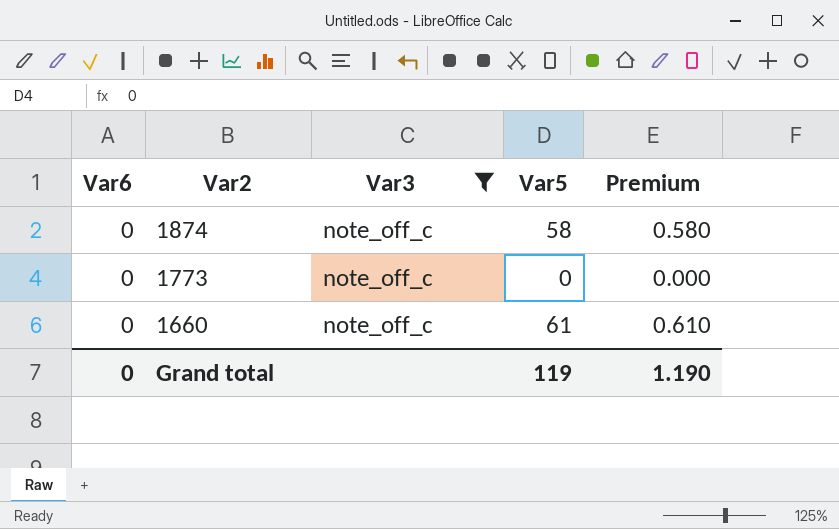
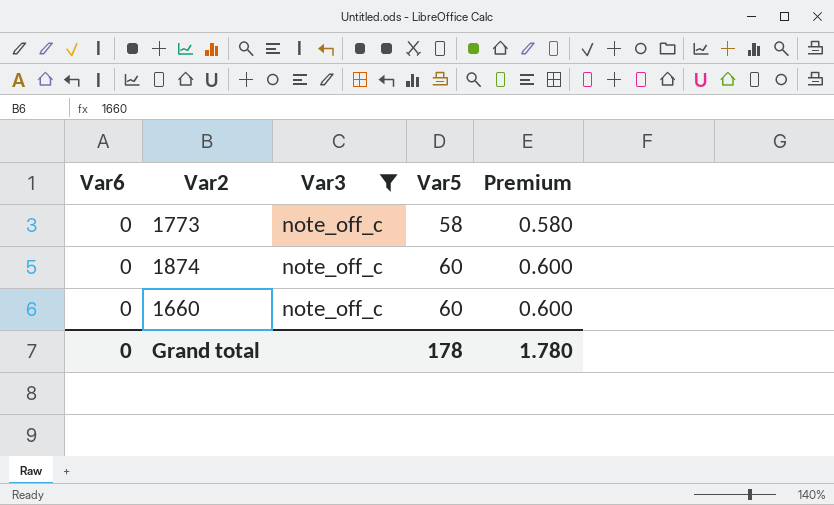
row order: Var2 descending -> Var5 ascending
1773 | Var5: 0 -> 58
1773 | Premium: 0.000 -> 0.580
1874 | Var5: 58 -> 60
1874 | Premium: 0.580 -> 0.600
1660 | Var5: 61 -> 60
1660 | Premium: 0.610 -> 0.600
Grand total | Var5: 119 -> 178
Grand total | Premium: 1.190 -> 1.780

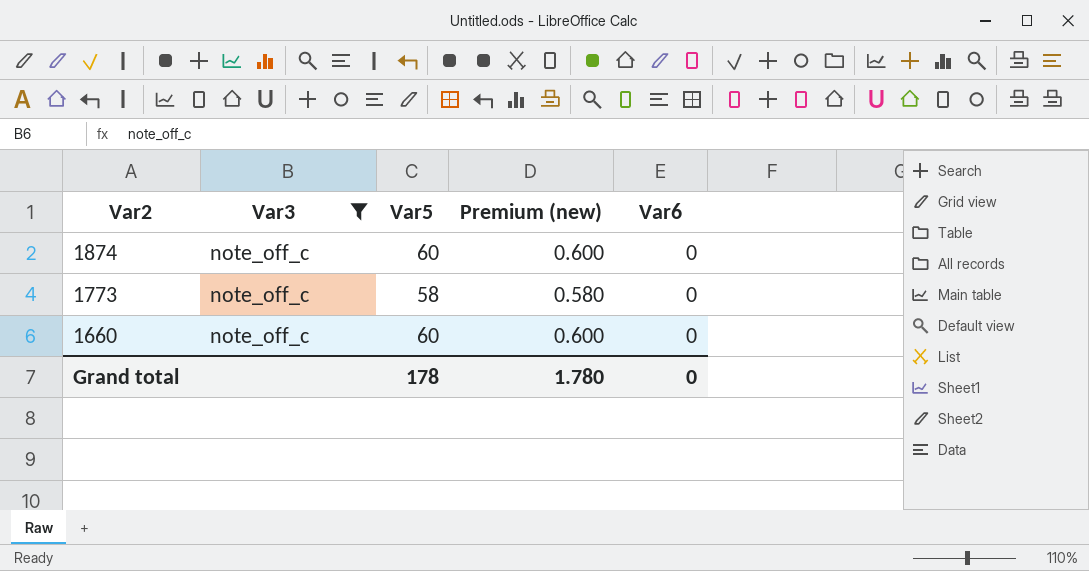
row order: Var5 ascending -> Var2 descending
column name: Premium -> Premium (new)
column Var6 | position: 1 -> 5

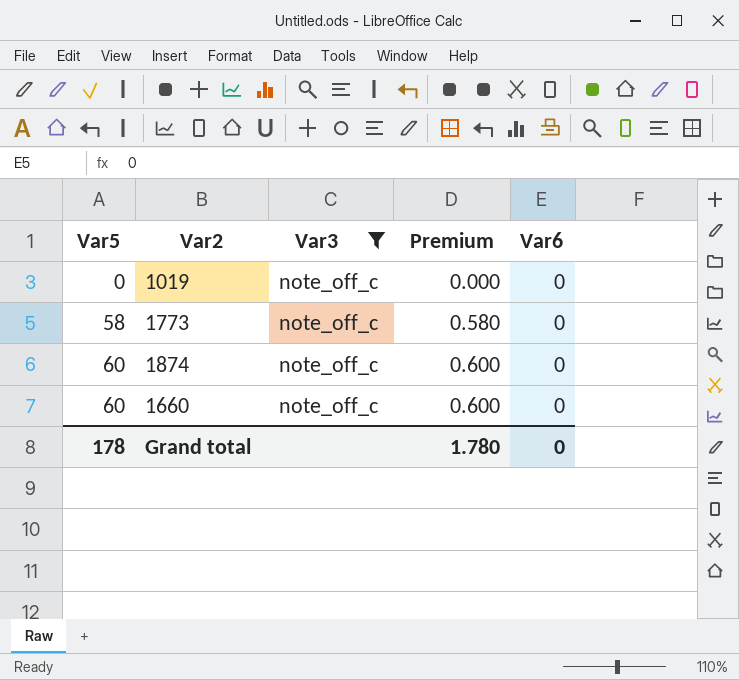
row order: Var2 descending -> Var5 ascending
column Var5 | position: 3 -> 1
column name: Premium (new) -> Premium
row 1019: none -> 0 | note_off_c | 0.000 | 0

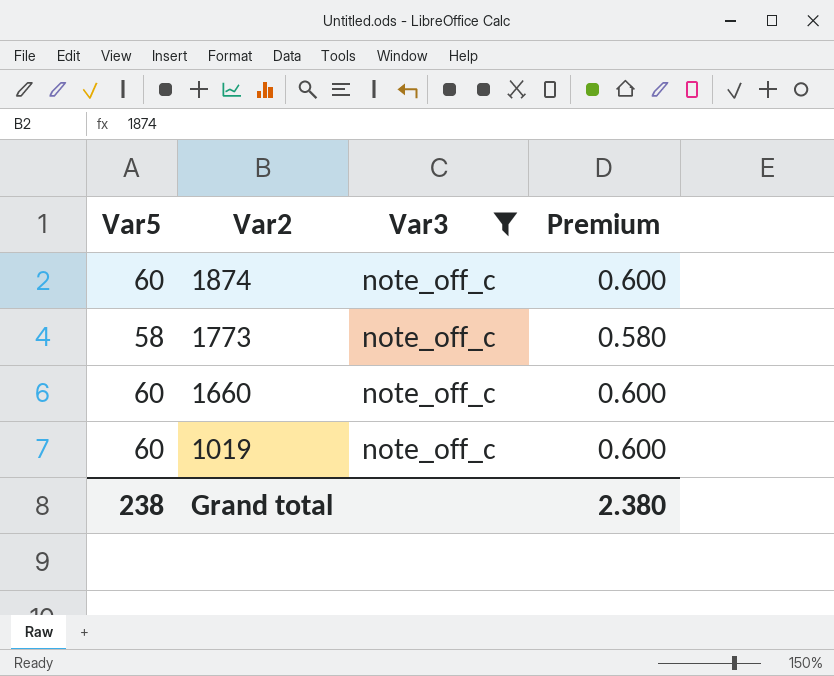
row order: Var5 ascending -> Var2 descending
column Var6 | position: 5 -> none
1019 | Var5: 0 -> 60
1019 | Premium: 0.000 -> 0.600
Grand total | Var5: 178 -> 238
Grand total | Premium: 1.780 -> 2.380

